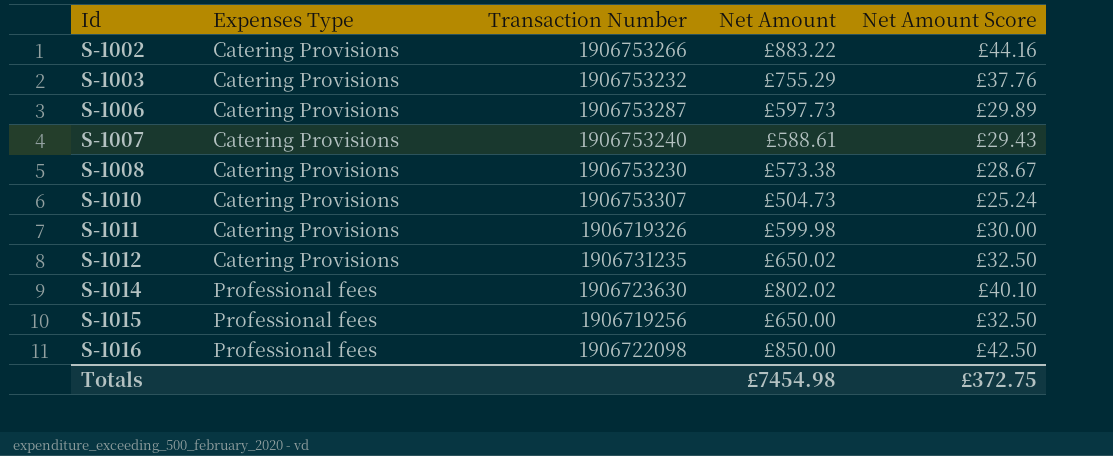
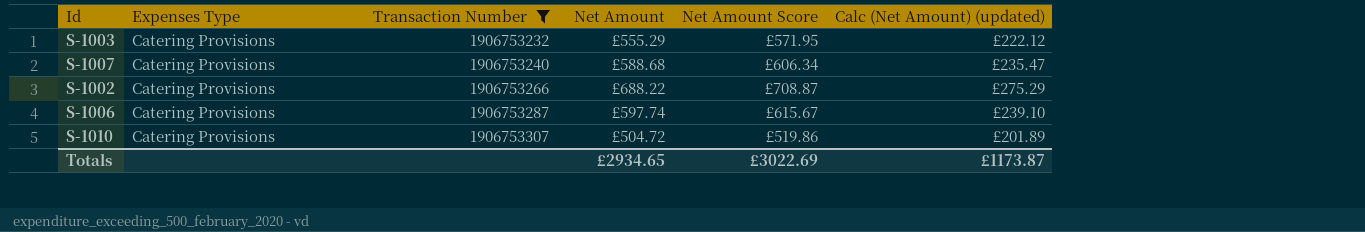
filter: none -> Transaction Number >= 1906753232
row order: Id ascending -> Transaction Number ascending
column Net Amount Score | formula: [Net Amount] * 0.05 -> [Net Amount] * 1.03
column Calc (Net Amount) (updated) | formula: none -> [Net Amount] * 0.4
S-1003 | Net Amount: £755.29 -> £555.29
S-1007 | Net Amount: £588.61 -> £588.68
S-1002 | Net Amount: £883.22 -> £688.22
S-1006 | Net Amount: £597.73 -> £597.74
S-1010 | Net Amount: £504.73 -> £504.72
Totals | Net Amount: £7454.98 -> £2934.65
Totals | Net Amount Score: £372.75 -> £3022.69

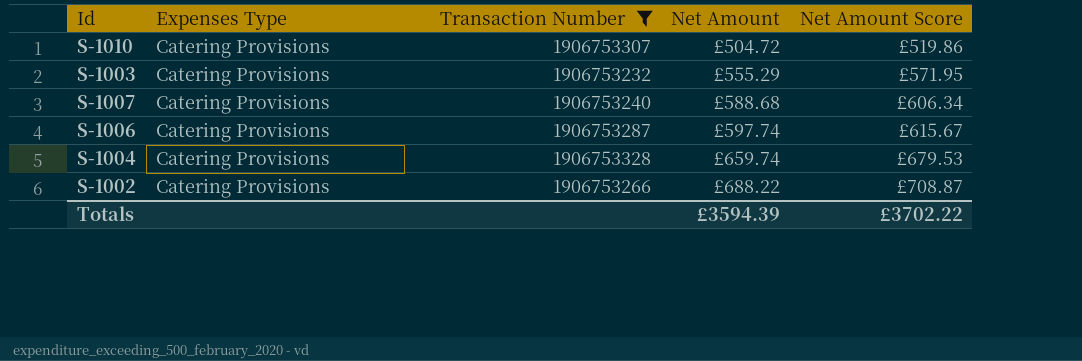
row order: Transaction Number ascending -> Net Amount ascending
column Calc (Net Amount) (updated) | formula: [Net Amount] * 0.4 -> none
row S-1004: none -> Catering Provisions | 1906753328 | £659.74 | £679.53
Totals | Net Amount: £2934.65 -> £3594.39
Totals | Net Amount Score: £3022.69 -> £3702.22

